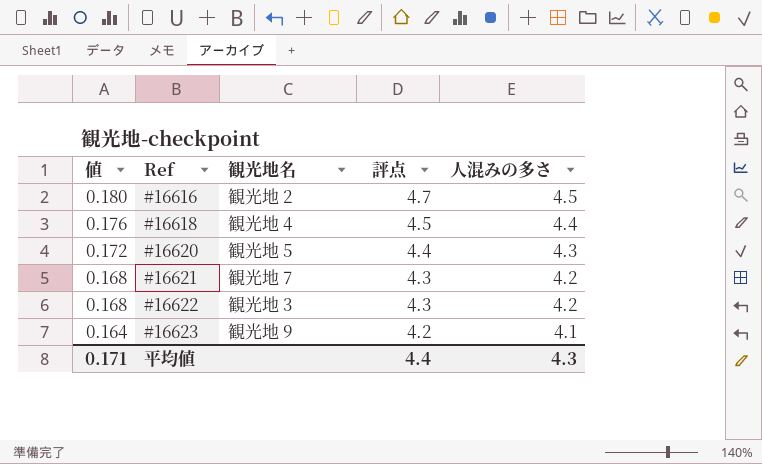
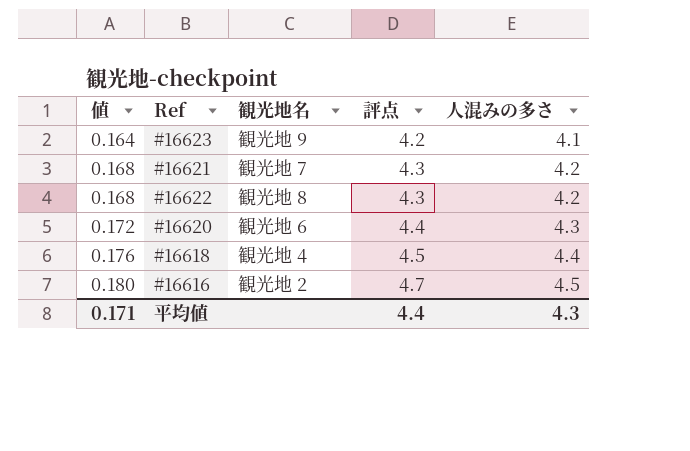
row order: 値 descending -> 値 ascending
#16622 | 観光地名: 観光地 3 -> 観光地 8
#16620 | 観光地名: 観光地 5 -> 観光地 6

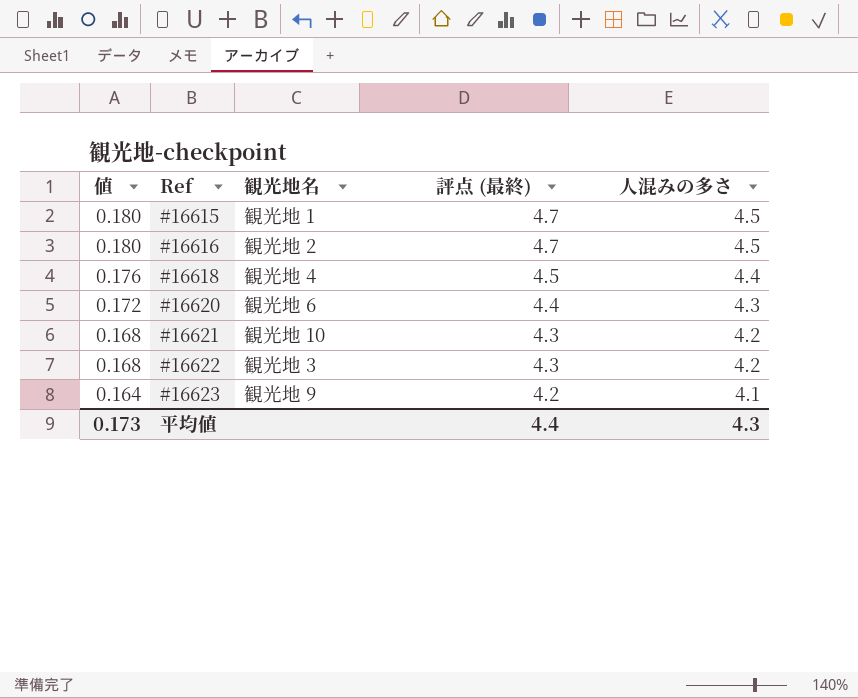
row order: 値 ascending -> 値 descending
column name: 評点 -> 評点 (最終)
row #16615: none -> 0.180 | 観光地 1 | 4.7 | 4.5
#16621 | 観光地名: 観光地 7 -> 観光地 10
#16622 | 観光地名: 観光地 8 -> 観光地 3
平均値 | 値: 0.171 -> 0.173

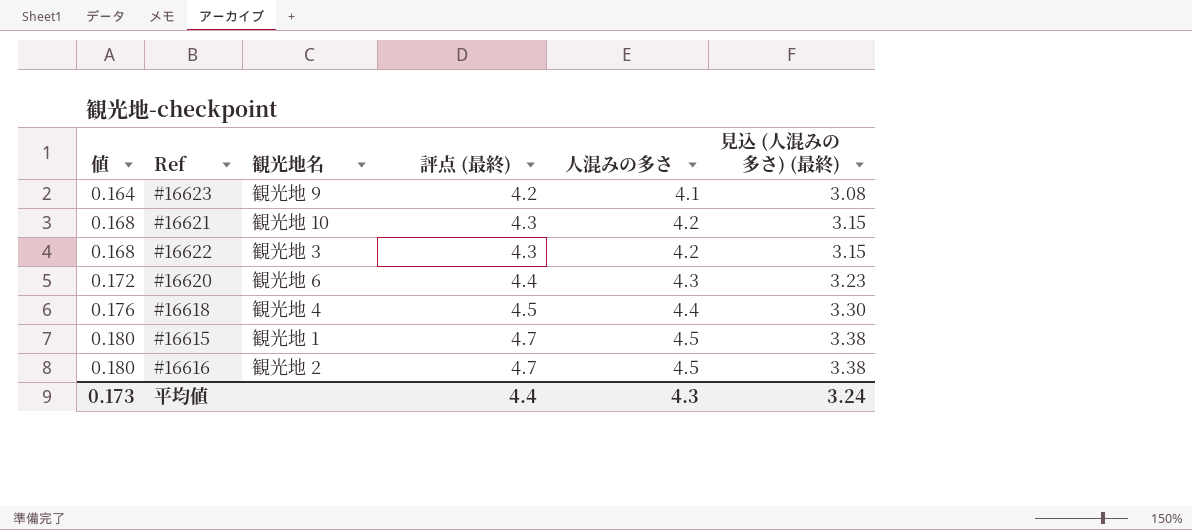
row order: 値 descending -> 値 ascending
column 見込 (人混みの多さ) (最終) | formula: none -> [人混みの多さ] * 0.75

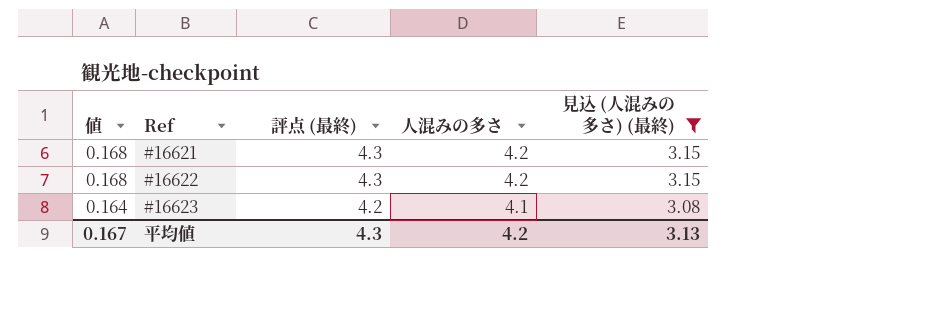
filter: none -> 見込 (人混みの多さ) (最終) <= 3.15
row order: 値 ascending -> 値 descending
column 観光地名 | position: 3 -> none
平均値 | 値: 0.173 -> 0.167
平均値 | 評点 (最終): 4.4 -> 4.3
平均値 | 人混みの多さ: 4.3 -> 4.2
平均値 | 見込 (人混みの多さ) (最終): 3.24 -> 3.13

